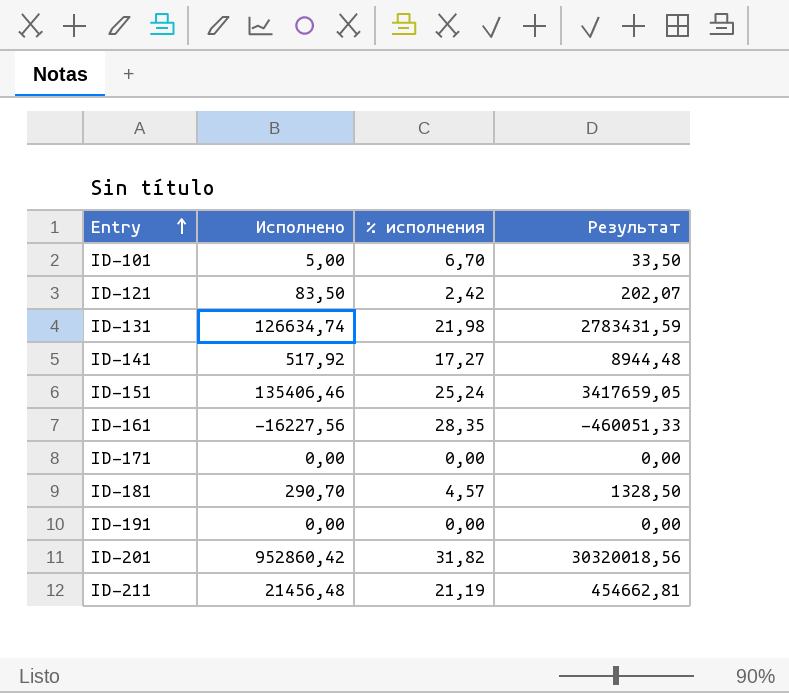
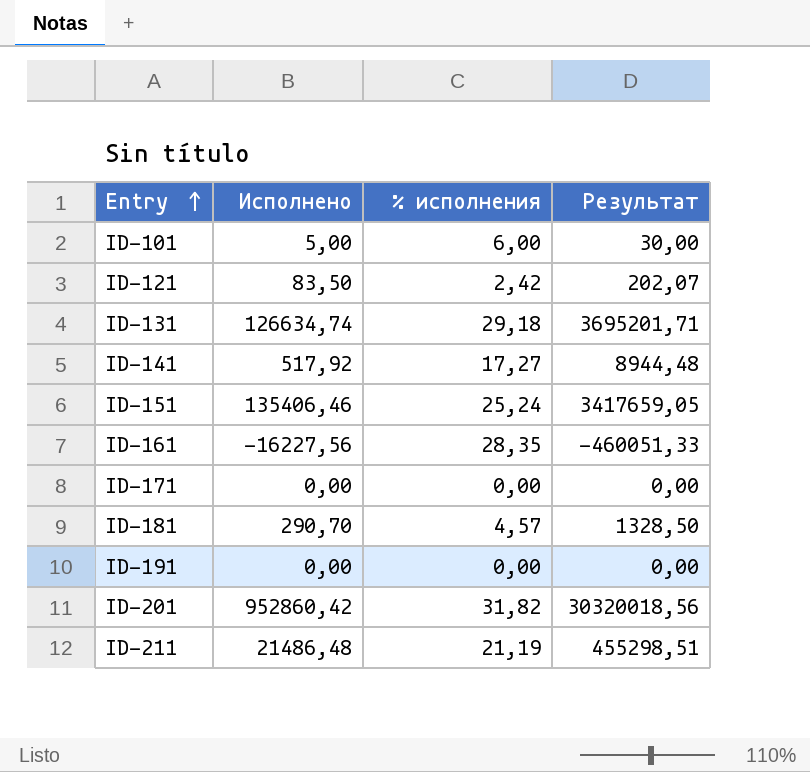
ID-101 | % исполнения: 6,70 -> 6,00
ID-101 | Результат: 33,50 -> 30,00
ID-131 | % исполнения: 21,98 -> 29,18
ID-131 | Результат: 2783431,59 -> 3695201,71
ID-211 | Исполнено: 21456,48 -> 21486,48
ID-211 | Результат: 454662,81 -> 455298,51

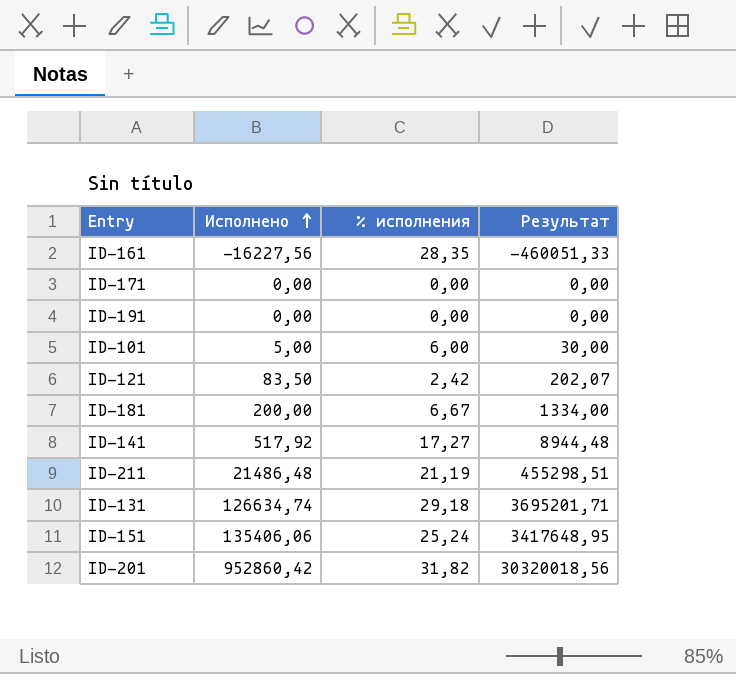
row order: Entry ascending -> Исполнено ascending
ID-181 | Исполнено: 290,70 -> 200,00
ID-181 | % исполнения: 4,57 -> 6,67
ID-181 | Результат: 1328,50 -> 1334,00
ID-151 | Исполнено: 135406,46 -> 135406,06
ID-151 | Результат: 3417659,05 -> 3417648,95

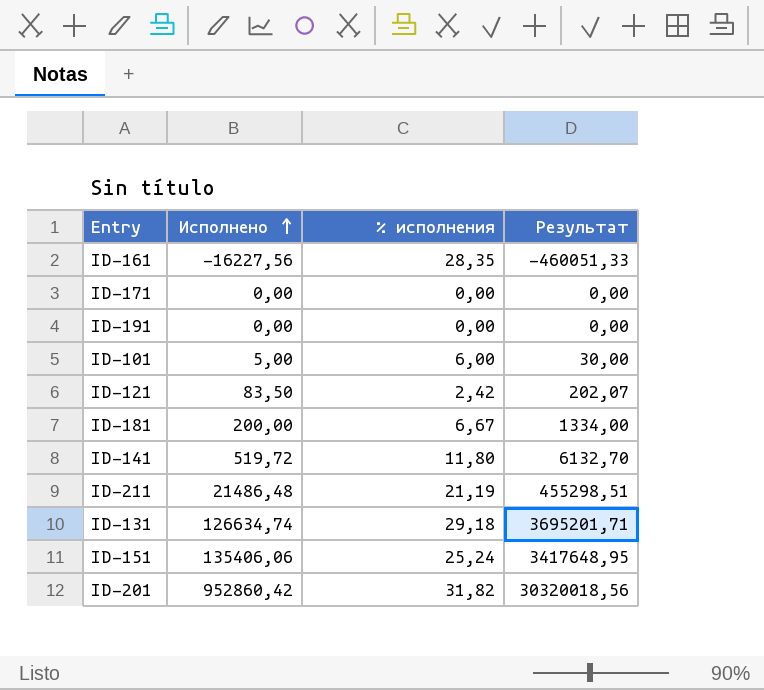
ID-141 | Исполнено: 517,92 -> 519,72
ID-141 | % исполнения: 17,27 -> 11,80
ID-141 | Результат: 8944,48 -> 6132,70

